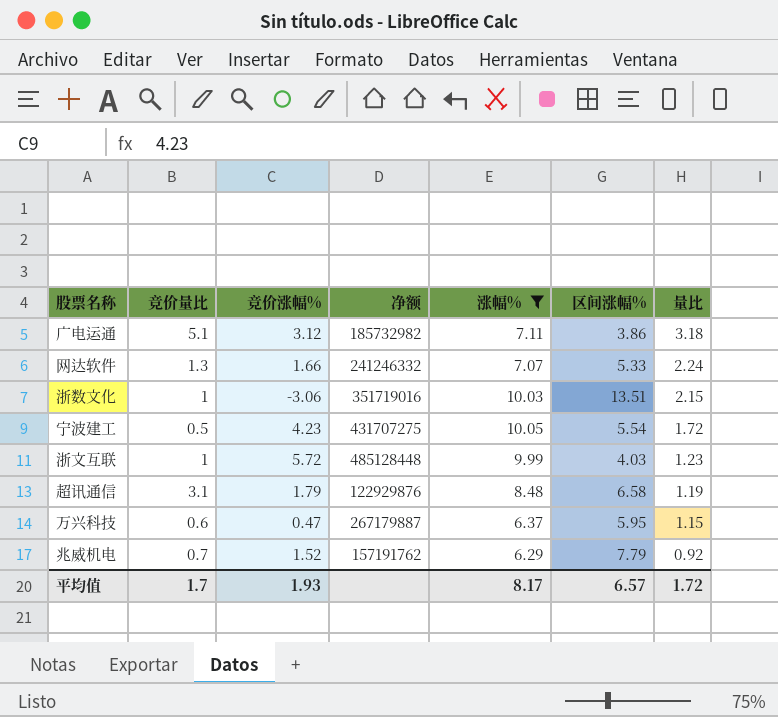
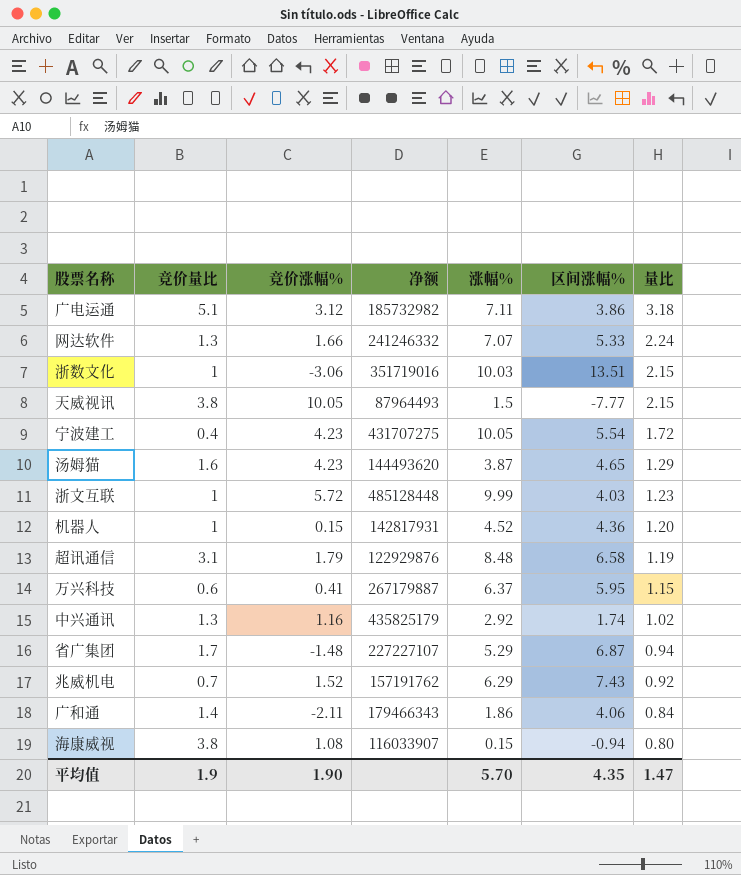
filter: 涨幅% >= 6.29 -> none
宁波建工 | 竞价量比: 0.5 -> 0.4
万兴科技 | 竞价涨幅%: 0.47 -> 0.41
兆威机电 | 区间涨幅%: 7.79 -> 7.43
平均值 | 竞价量比: 1.7 -> 1.9
平均值 | 竞价涨幅%: 1.93 -> 1.90
平均值 | 涨幅%: 8.17 -> 5.70
平均值 | 区间涨幅%: 6.57 -> 4.35
平均值 | 量比: 1.72 -> 1.47

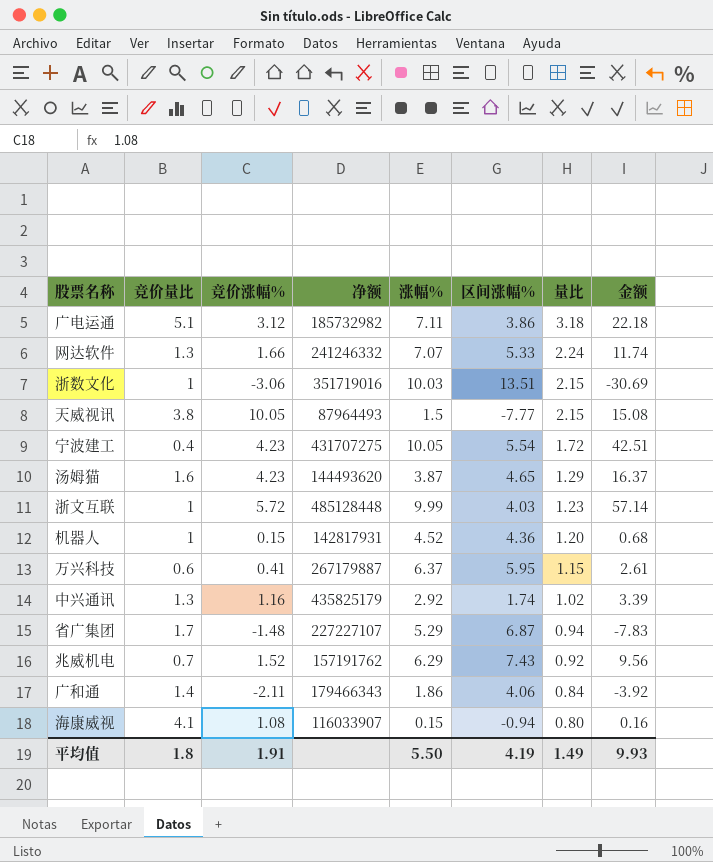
column 金额 | formula: none -> [竞价涨幅%] * [涨幅%]
row 超讯通信: 3.1 | 1.79 | 122929876 | 8.48 | 6.58 | 1.19 -> none
海康威视 | 竞价量比: 3.8 -> 4.1
平均值 | 竞价量比: 1.9 -> 1.8
平均值 | 竞价涨幅%: 1.90 -> 1.91
平均值 | 涨幅%: 5.70 -> 5.50
平均值 | 区间涨幅%: 4.35 -> 4.19
平均值 | 量比: 1.47 -> 1.49

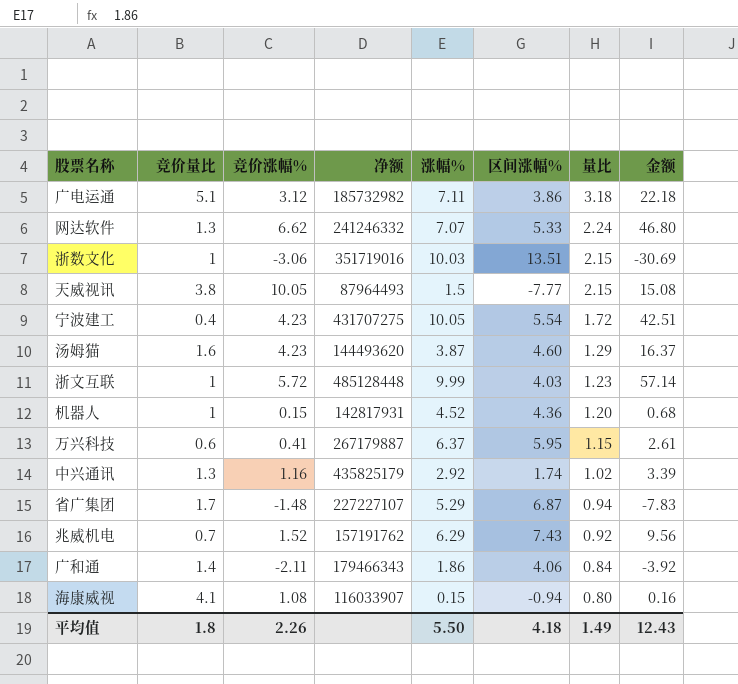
网达软件 | 竞价涨幅%: 1.66 -> 6.62
网达软件 | 金额: 11.74 -> 46.80
汤姆猫 | 区间涨幅%: 4.65 -> 4.60
平均值 | 竞价涨幅%: 1.91 -> 2.26
平均值 | 区间涨幅%: 4.19 -> 4.18
平均值 | 金额: 9.93 -> 12.43

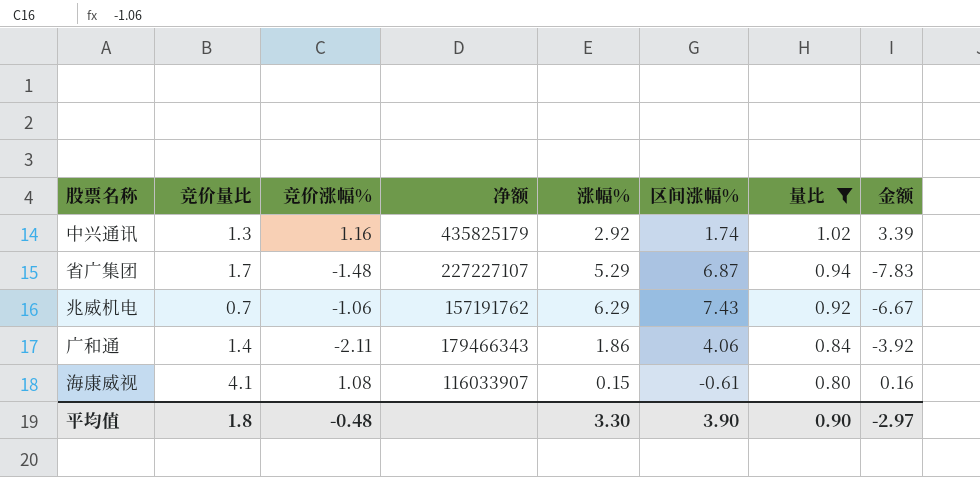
filter: none -> 量比 <= 1.02
兆威机电 | 竞价涨幅%: 1.52 -> -1.06
兆威机电 | 金额: 9.56 -> -6.67
海康威视 | 区间涨幅%: -0.94 -> -0.61
平均值 | 竞价涨幅%: 2.26 -> -0.48
平均值 | 涨幅%: 5.50 -> 3.30
平均值 | 区间涨幅%: 4.18 -> 3.90
平均值 | 量比: 1.49 -> 0.90
平均值 | 金额: 12.43 -> -2.97

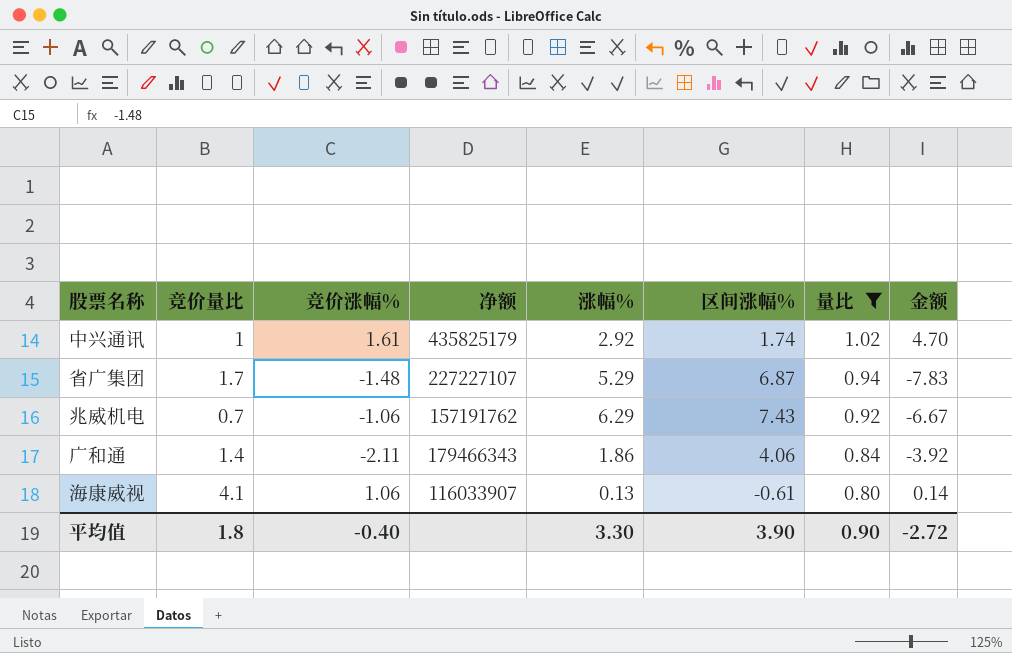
中兴通讯 | 竞价量比: 1.3 -> 1
中兴通讯 | 竞价涨幅%: 1.16 -> 1.61
中兴通讯 | 金额: 3.39 -> 4.70
海康威视 | 竞价涨幅%: 1.08 -> 1.06
海康威视 | 涨幅%: 0.15 -> 0.13
海康威视 | 金额: 0.16 -> 0.14
平均值 | 竞价涨幅%: -0.48 -> -0.40
平均值 | 金额: -2.97 -> -2.72

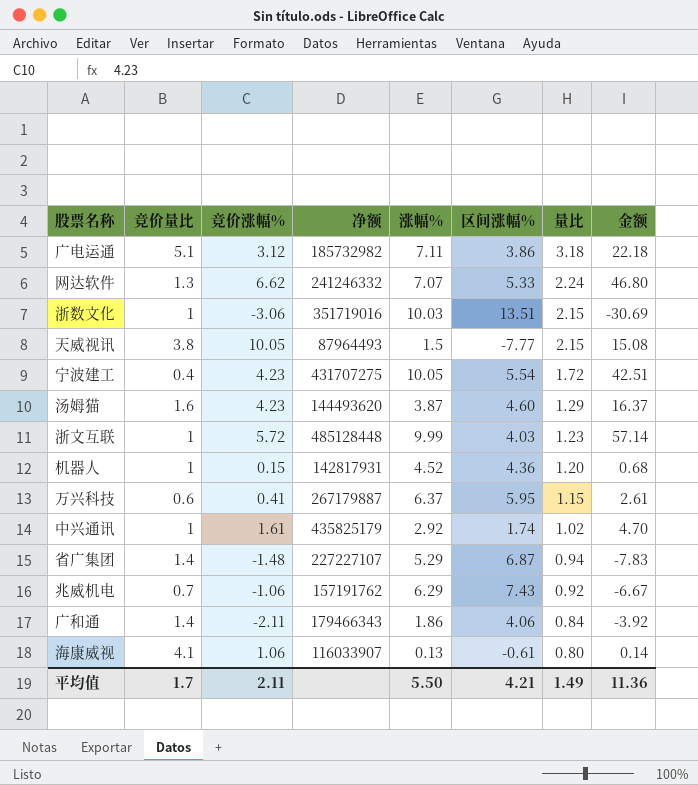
filter: 量比 <= 1.02 -> none
省广集团 | 竞价量比: 1.7 -> 1.4
平均值 | 竞价量比: 1.8 -> 1.7
平均值 | 竞价涨幅%: -0.40 -> 2.11
平均值 | 涨幅%: 3.30 -> 5.50
平均值 | 区间涨幅%: 3.90 -> 4.21
平均值 | 量比: 0.90 -> 1.49
平均值 | 金额: -2.72 -> 11.36

